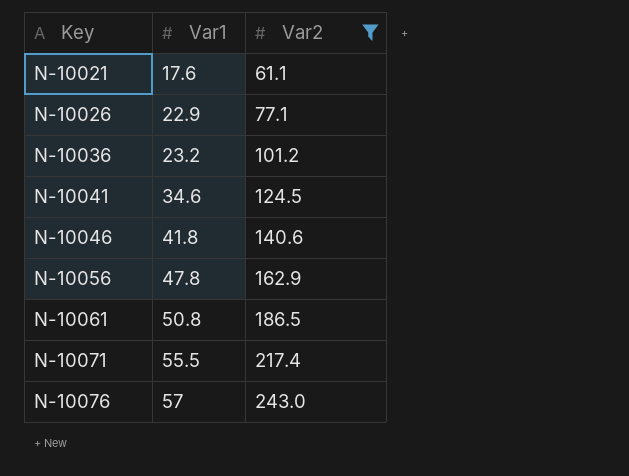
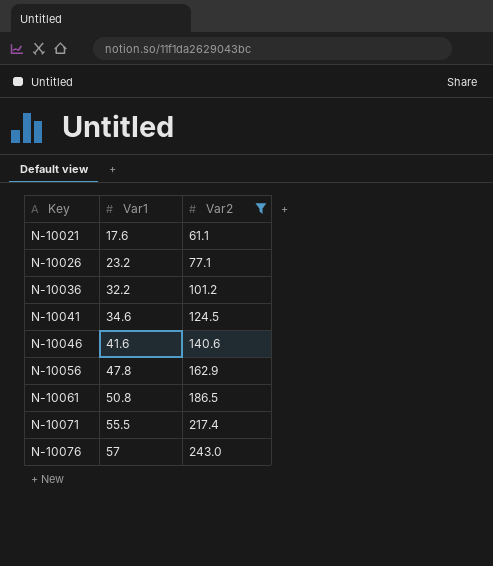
N-10026 | Var1: 22.9 -> 23.2
N-10036 | Var1: 23.2 -> 32.2
N-10046 | Var1: 41.8 -> 41.6

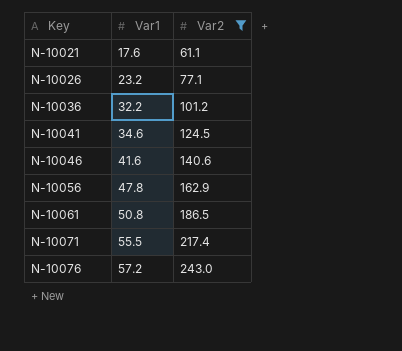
N-10076 | Var1: 57 -> 57.2

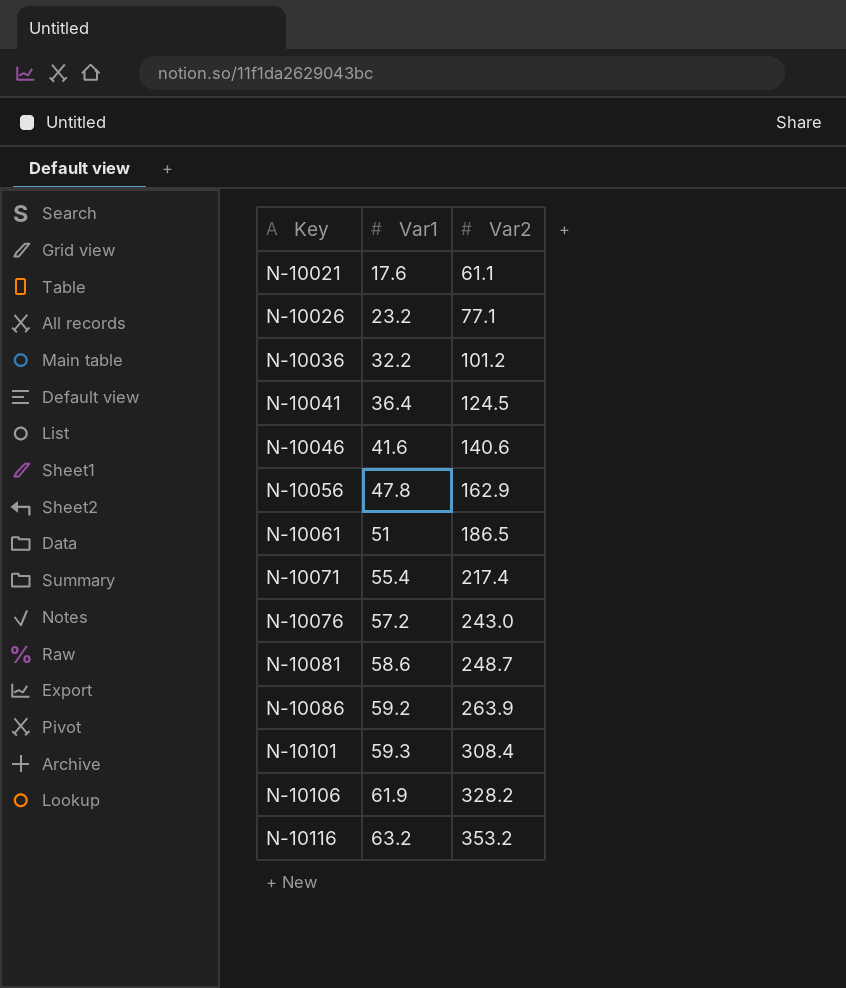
filter: Var2 <= 243.0 -> none
N-10041 | Var1: 34.6 -> 36.4
N-10061 | Var1: 50.8 -> 51
N-10071 | Var1: 55.5 -> 55.4

